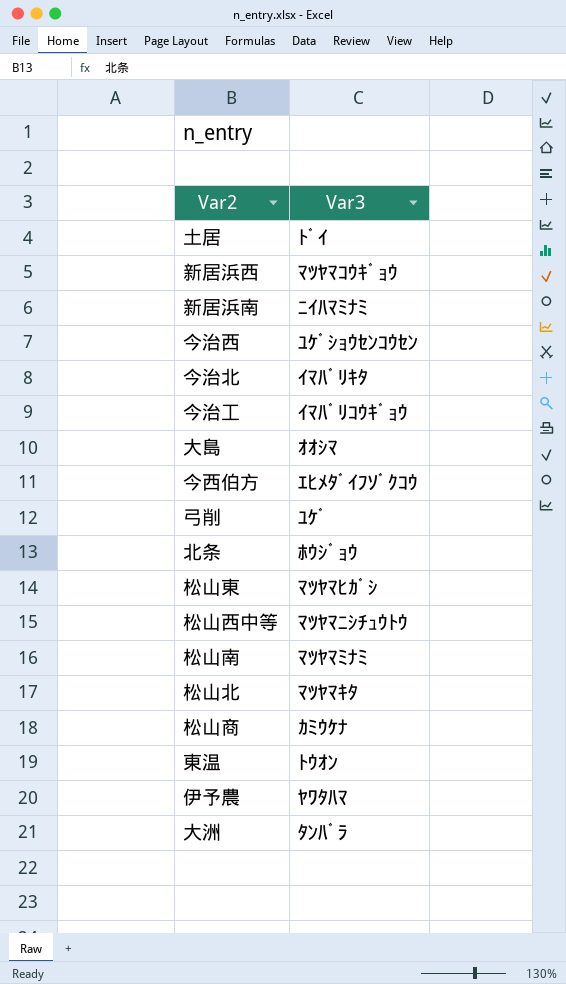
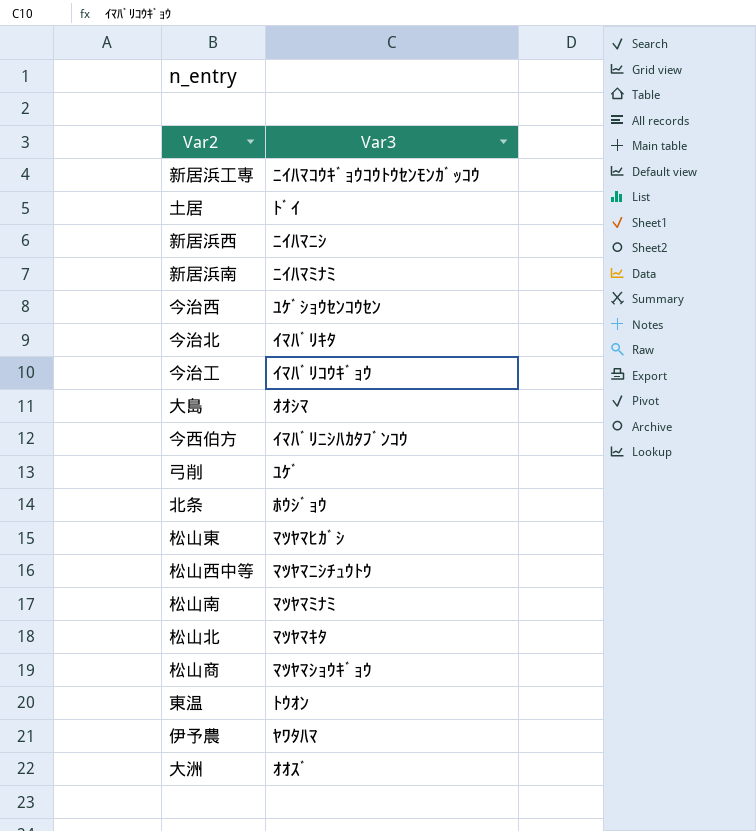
row 新居浜工専: none -> ﾆｲﾊﾏｺｳｷﾞｮｳｺｳﾄｳｾﾝﾓﾝｶﾞｯｺｳ
新居浜西 | Var3: ﾏﾂﾔﾏｺｳｷﾞｮｳ -> ﾆｲﾊﾏﾆｼ
今西伯方 | Var3: ｴﾋﾒﾀﾞｲﾌｿﾞｸｺｳ -> ｲﾏﾊﾞﾘﾆｼﾊｶﾀﾌﾞﾝｺｳ
松山商 | Var3: ｶﾐｳｹﾅ -> ﾏﾂﾔﾏｼｮｳｷﾞｮｳ
大洲 | Var3: ﾀﾝﾊﾞﾗ -> ｵｵｽﾞ

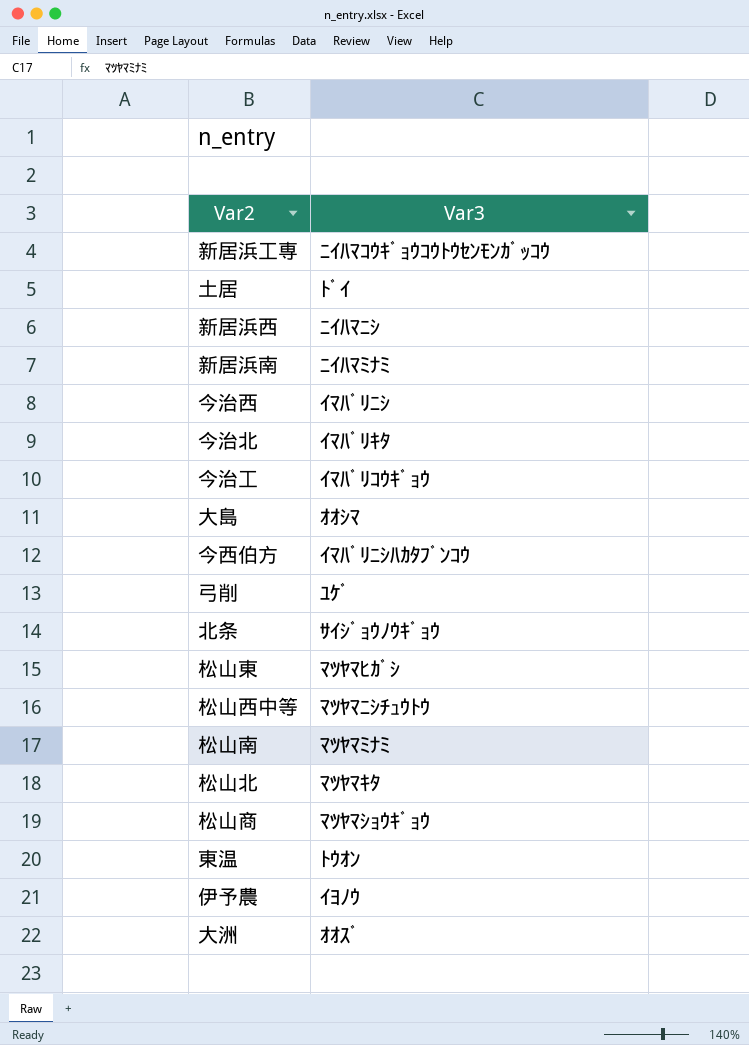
今治西 | Var3: ﾕｹﾞｼｮｳｾﾝｺｳｾﾝ -> ｲﾏﾊﾞﾘﾆｼ
北条 | Var3: ﾎｳｼﾞｮｳ -> ｻｲｼﾞｮｳﾉｳｷﾞｮｳ
伊予農 | Var3: ﾔﾜﾀﾊﾏ -> ｲﾖﾉｳ

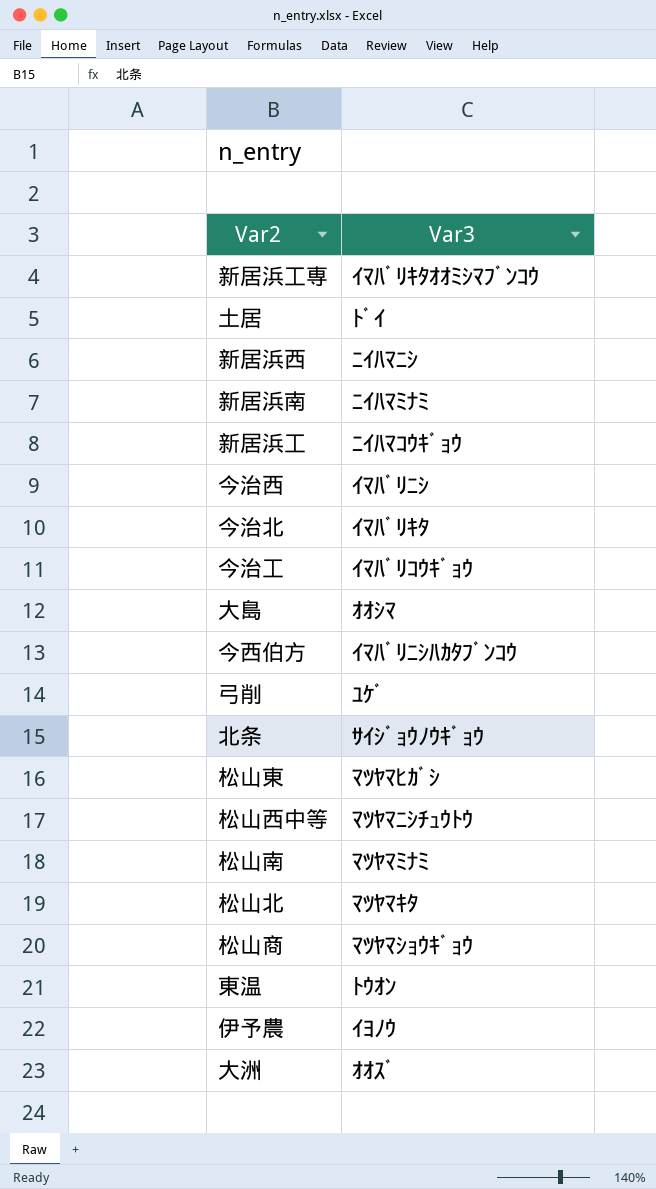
新居浜工専 | Var3: ﾆｲﾊﾏｺｳｷﾞｮｳｺｳﾄｳｾﾝﾓﾝｶﾞｯｺｳ -> ｲﾏﾊﾞﾘｷﾀｵｵﾐｼﾏﾌﾞﾝｺｳ
row 新居浜工: none -> ﾆｲﾊﾏｺｳｷﾞｮｳ

